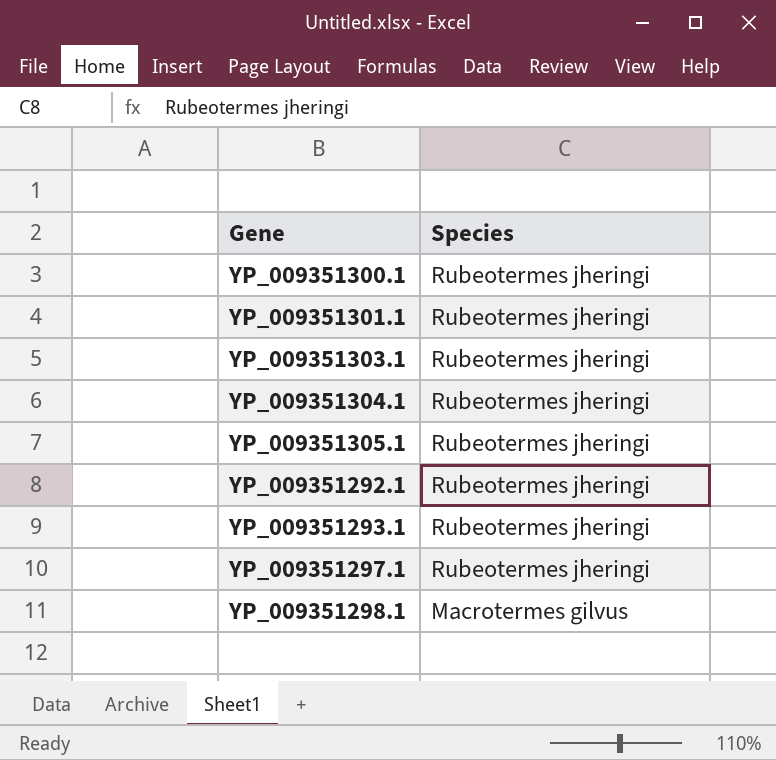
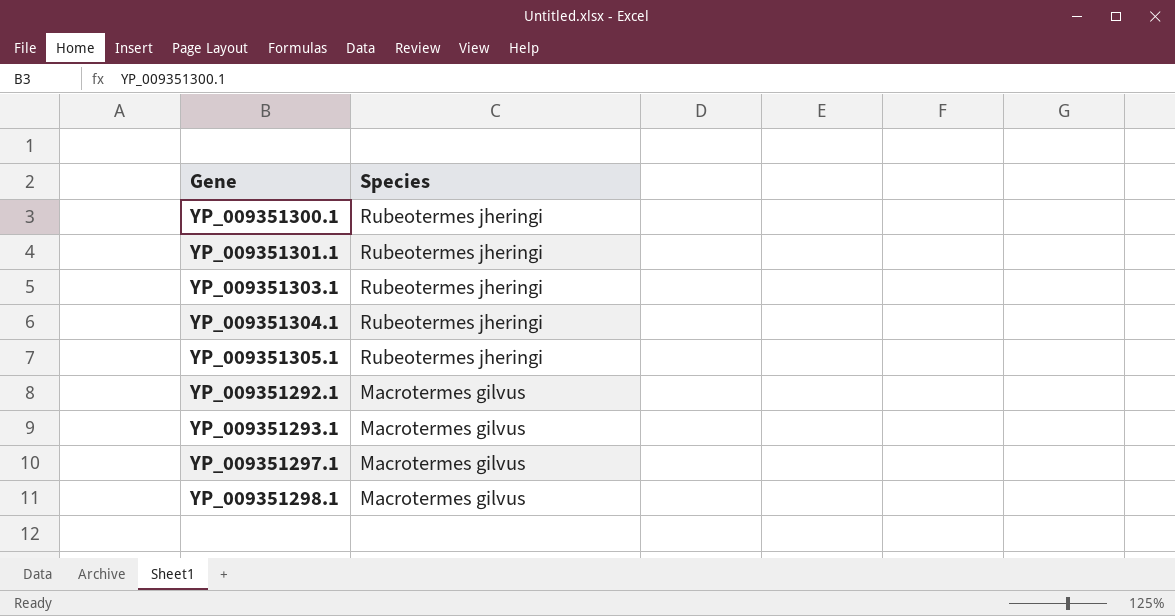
YP_009351292.1 | Species: Rubeotermes jheringi -> Macrotermes gilvus
YP_009351293.1 | Species: Rubeotermes jheringi -> Macrotermes gilvus
YP_009351297.1 | Species: Rubeotermes jheringi -> Macrotermes gilvus

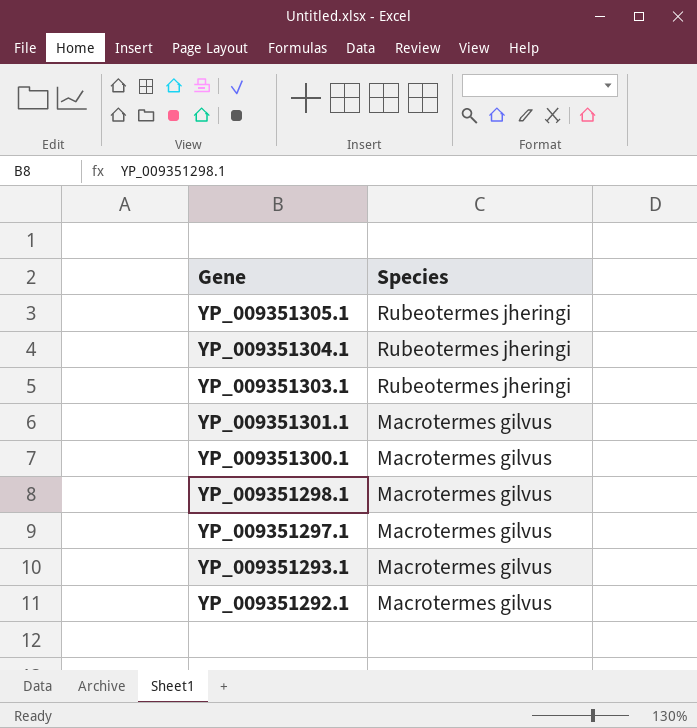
row order: Species descending -> Gene descending
YP_009351301.1 | Species: Rubeotermes jheringi -> Macrotermes gilvus
YP_009351300.1 | Species: Rubeotermes jheringi -> Macrotermes gilvus

